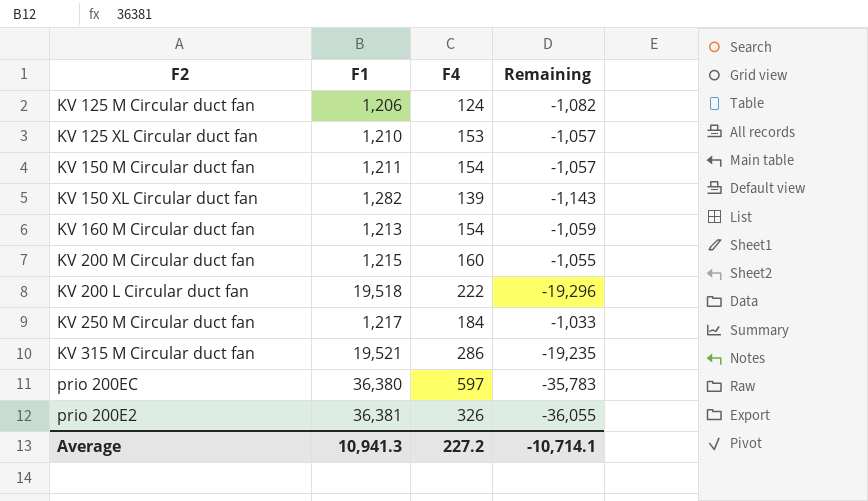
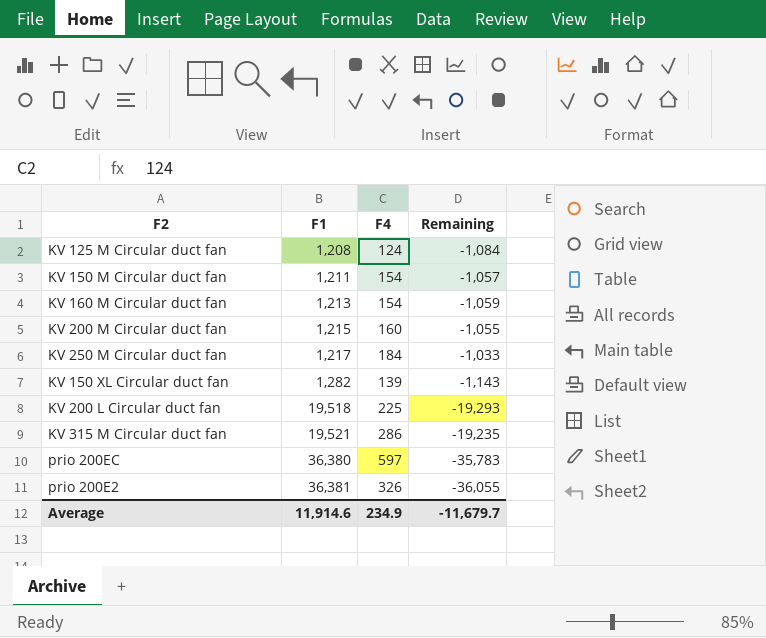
row order: none -> F1 ascending
row KV 125 XL Circular duct fan: 1,210 | 153 | -1,057 -> none
KV 125 M Circular duct fan | F1: 1,206 -> 1,208
KV 125 M Circular duct fan | Remaining: -1,082 -> -1,084
KV 200 L Circular duct fan | F4: 222 -> 225
KV 200 L Circular duct fan | Remaining: -19,296 -> -19,293
Average | F1: 10,941.3 -> 11,914.6
Average | F4: 227.2 -> 234.9
Average | Remaining: -10,714.1 -> -11,679.7

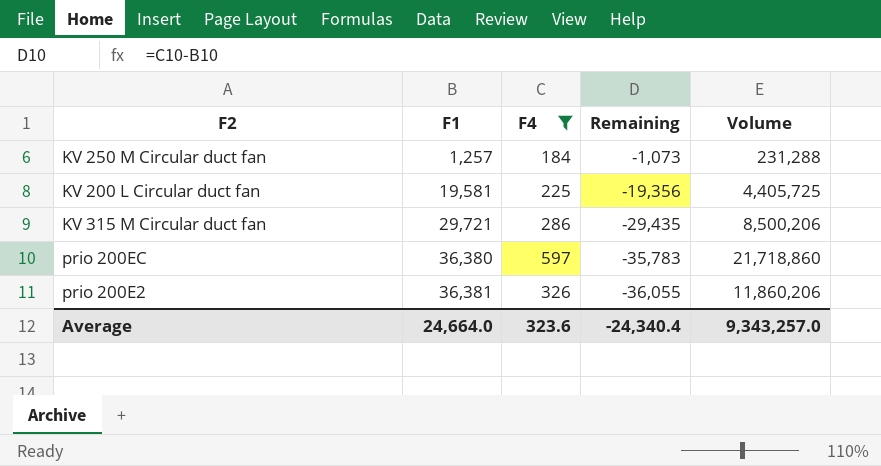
filter: none -> F4 >= 184
column Volume | formula: none -> [F1] * [F4]
KV 250 M Circular duct fan | F1: 1,217 -> 1,257
KV 250 M Circular duct fan | Remaining: -1,033 -> -1,073
KV 200 L Circular duct fan | F1: 19,518 -> 19,581
KV 200 L Circular duct fan | Remaining: -19,293 -> -19,356
KV 315 M Circular duct fan | F1: 19,521 -> 29,721
KV 315 M Circular duct fan | Remaining: -19,235 -> -29,435
Average | F1: 11,914.6 -> 24,664.0
Average | F4: 234.9 -> 323.6
Average | Remaining: -11,679.7 -> -24,340.4

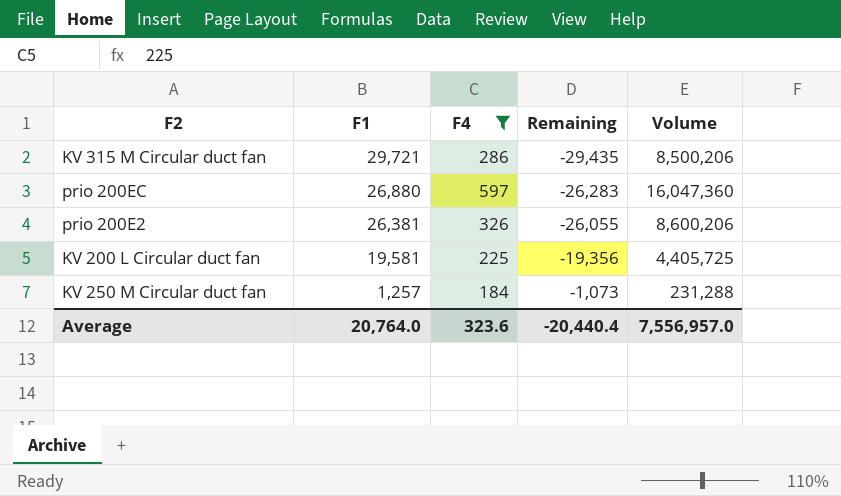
row order: F1 ascending -> F1 descending
prio 200EC | F1: 36,380 -> 26,880
prio 200EC | Remaining: -35,783 -> -26,283
prio 200EC | Volume: 21,718,860 -> 16,047,360
prio 200E2 | F1: 36,381 -> 26,381
prio 200E2 | Remaining: -36,055 -> -26,055
prio 200E2 | Volume: 11,860,206 -> 8,600,206
Average | F1: 24,664.0 -> 20,764.0
Average | Remaining: -24,340.4 -> -20,440.4
Average | Volume: 9,343,257.0 -> 7,556,957.0

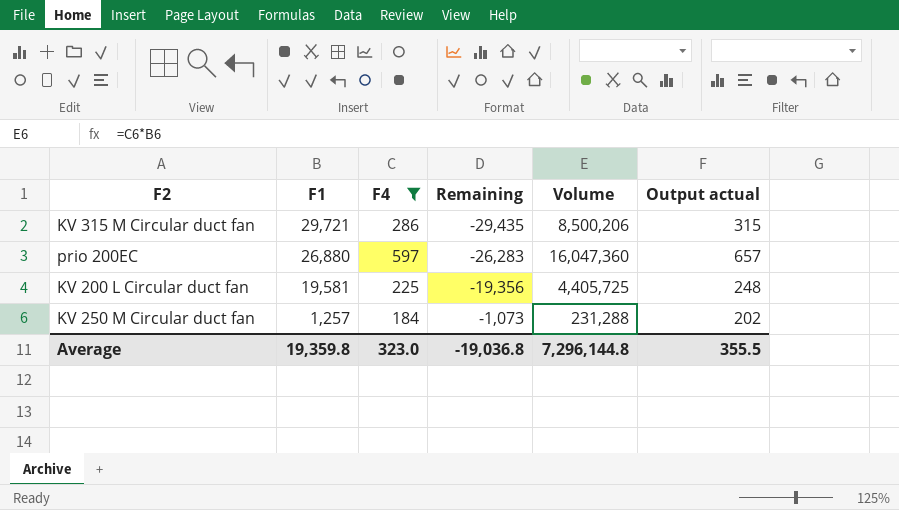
column Output actual | formula: none -> [F4] * 1.1
row prio 200E2: 26,381 | 326 | -26,055 | 8,600,206 -> none
Average | F1: 20,764.0 -> 19,359.8
Average | F4: 323.6 -> 323.0
Average | Remaining: -20,440.4 -> -19,036.8
Average | Volume: 7,556,957.0 -> 7,296,144.8

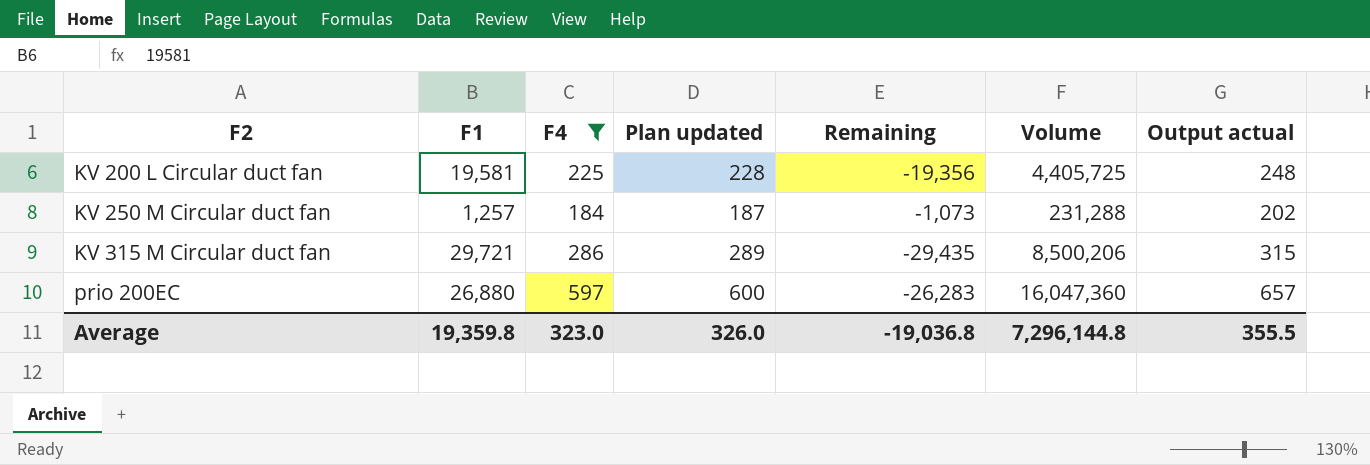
row order: F1 descending -> F2 ascending
column Plan updated | formula: none -> [F4] + 3

